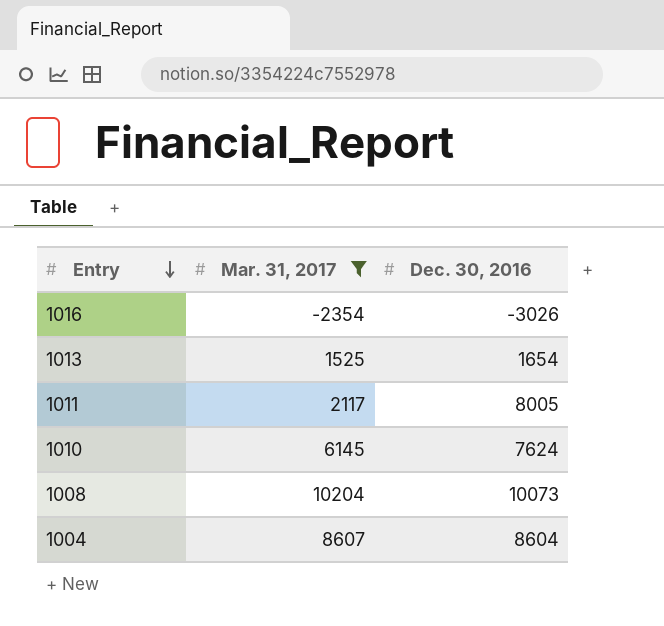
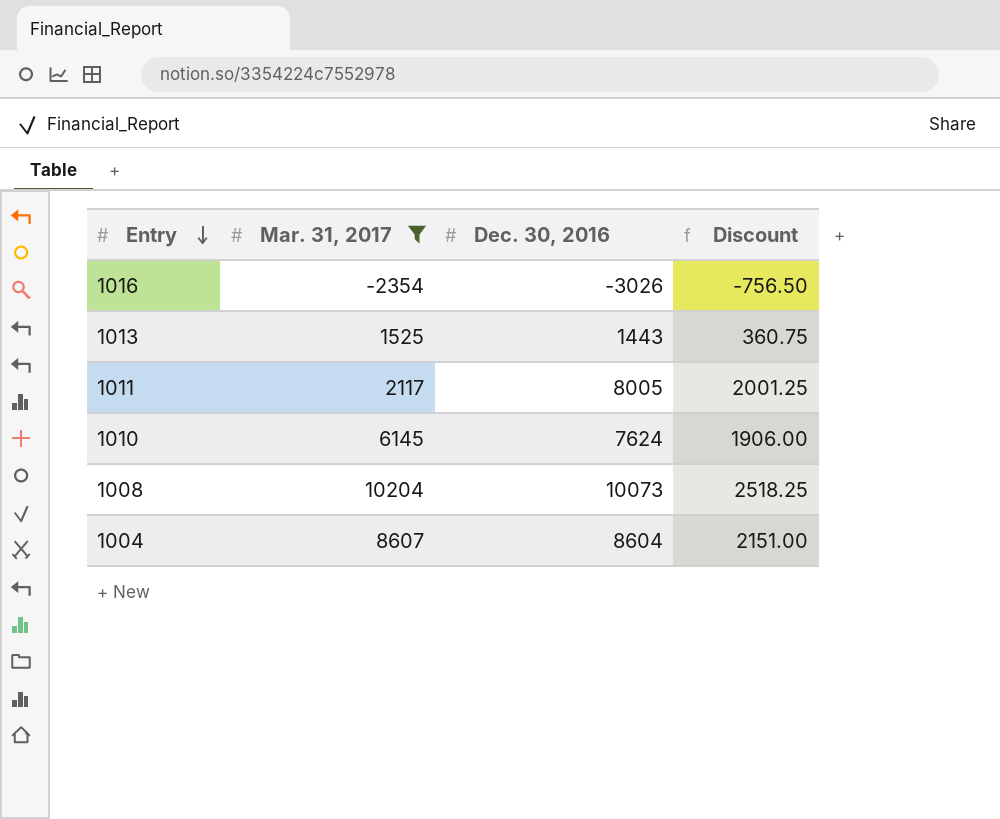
column Discount | formula: none -> [Dec. 30, 2016] * 0.25
1013 | Dec. 30, 2016: 1654 -> 1443

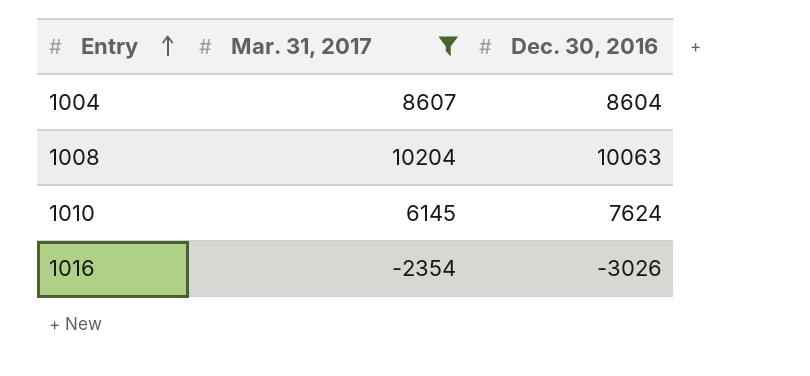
row order: Entry descending -> Entry ascending
column Discount | formula: [Dec. 30, 2016] * 0.25 -> none
row 1013: 1525 | 1443 | 360.75 -> none
row 1011: 2117 | 8005 | 2001.25 -> none
1008 | Dec. 30, 2016: 10073 -> 10063

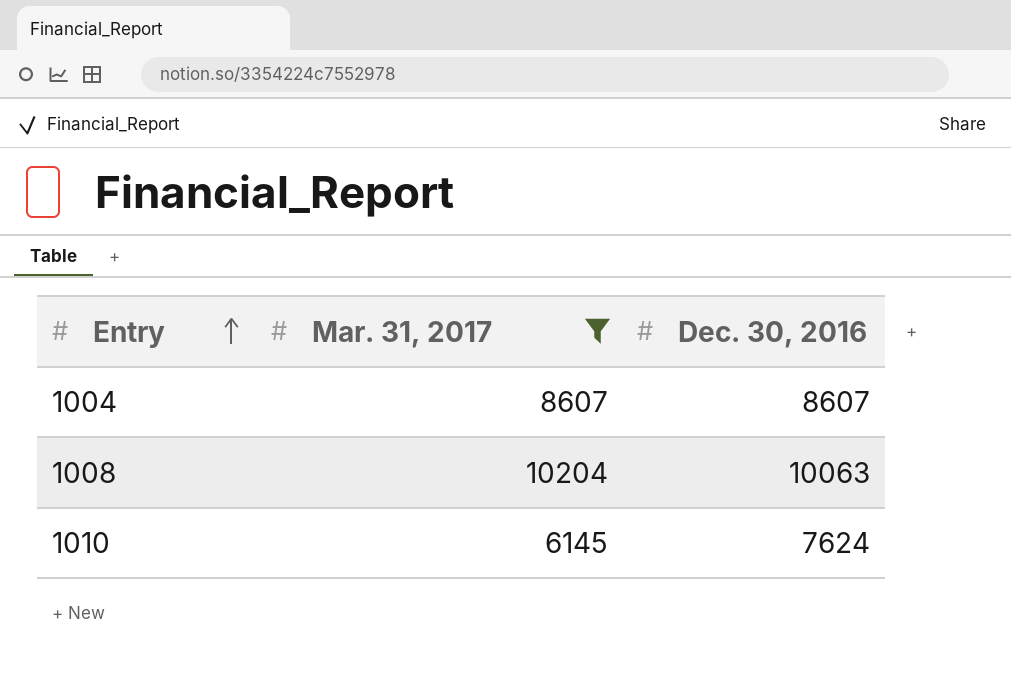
row 1016: -2354 | -3026 -> none
1004 | Dec. 30, 2016: 8604 -> 8607

